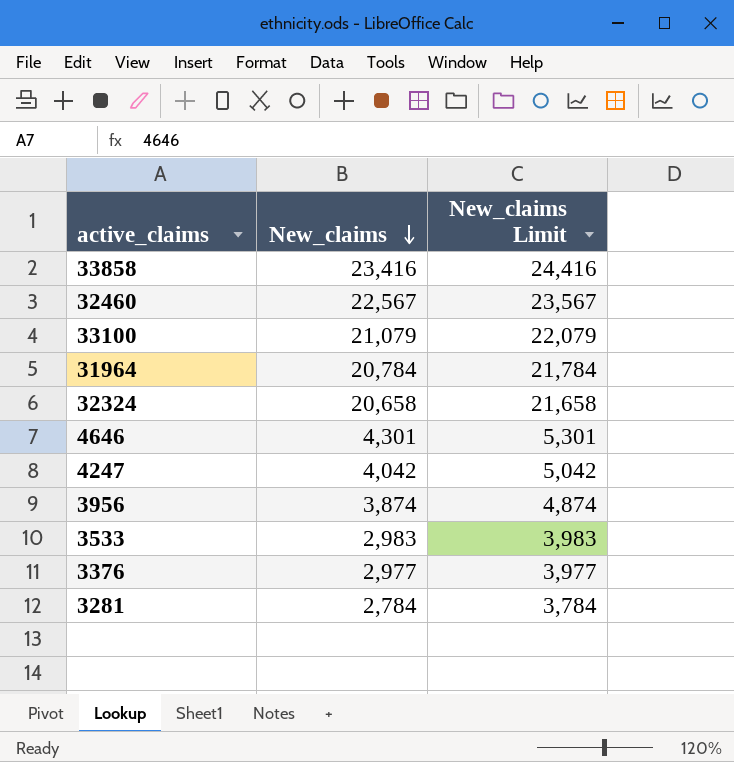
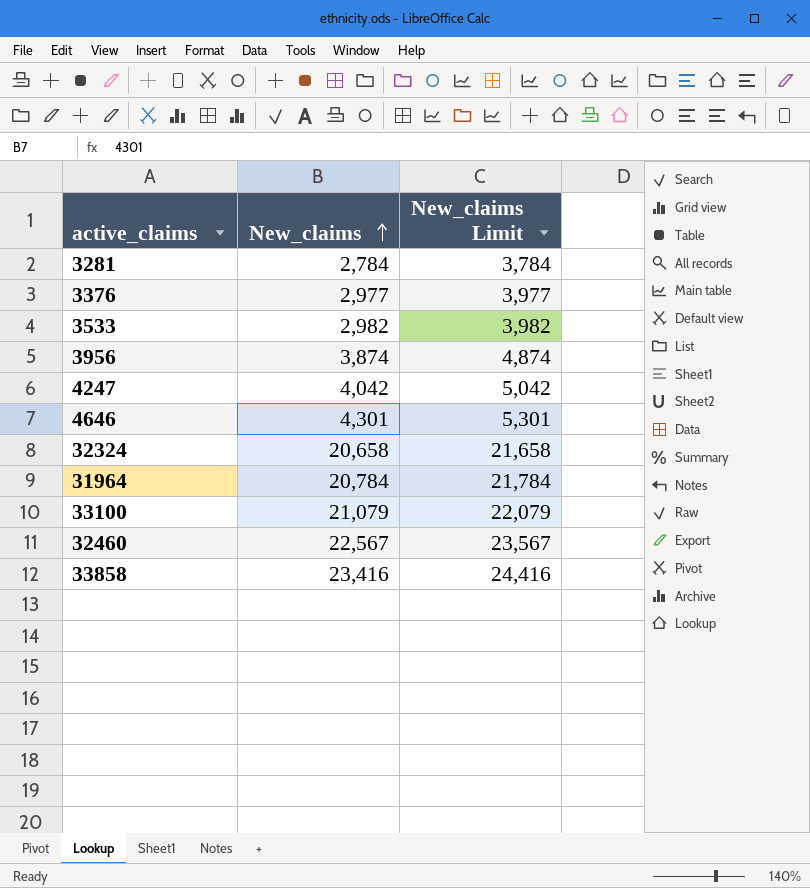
row order: New_claims descending -> New_claims ascending
3533 | New_claims: 2,983 -> 2,982
3533 | New_claims Limit: 3,983 -> 3,982

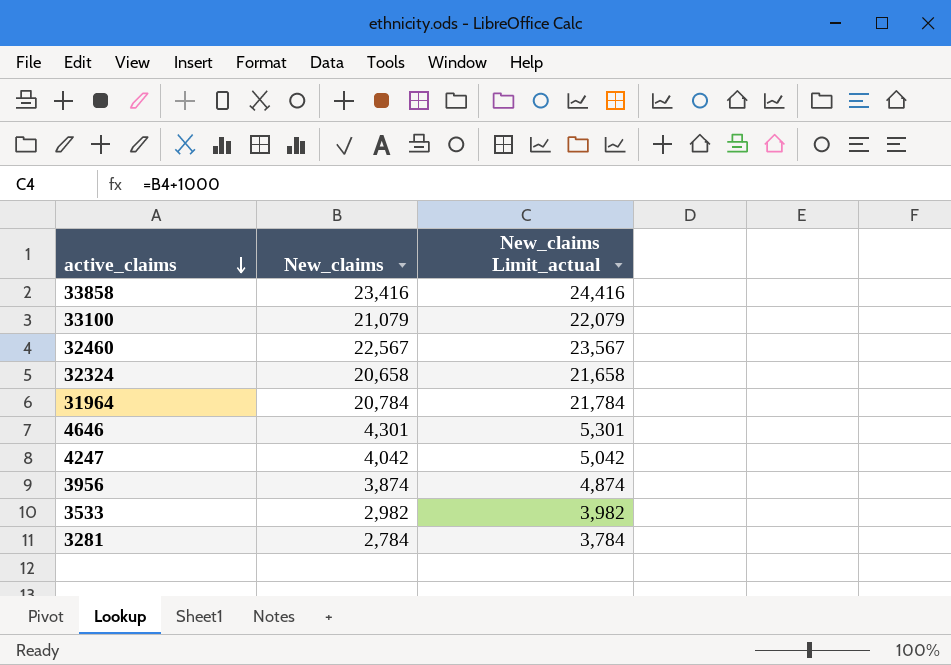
row order: New_claims ascending -> active_claims descending
column name: New_claims Limit -> New_claims Limit_actual
row 3376: 2,977 | 3,977 -> none

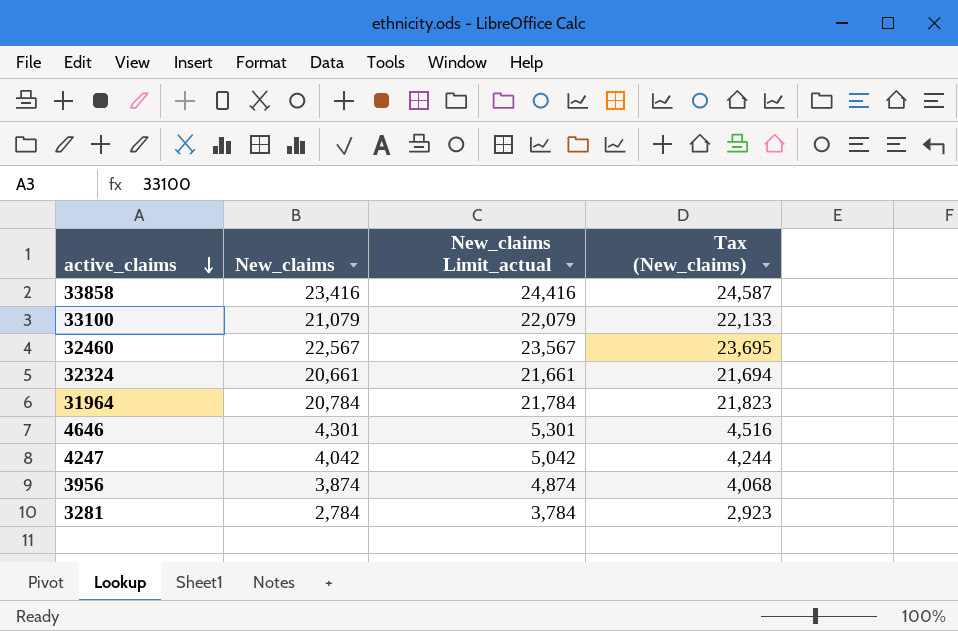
column Tax (New_claims) | formula: none -> [New_claims] * 1.05
row 3533: 2,982 | 3,982 -> none
32324 | New_claims: 20,658 -> 20,661
32324 | New_claims Limit_actual: 21,658 -> 21,661

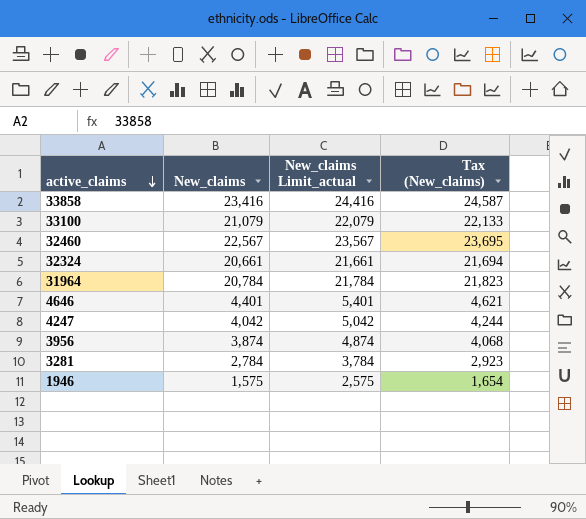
4646 | New_claims: 4,301 -> 4,401
4646 | New_claims Limit_actual: 5,301 -> 5,401
4646 | Tax (New_claims): 4,516 -> 4,621
row 1946: none -> 1,575 | 2,575 | 1,654

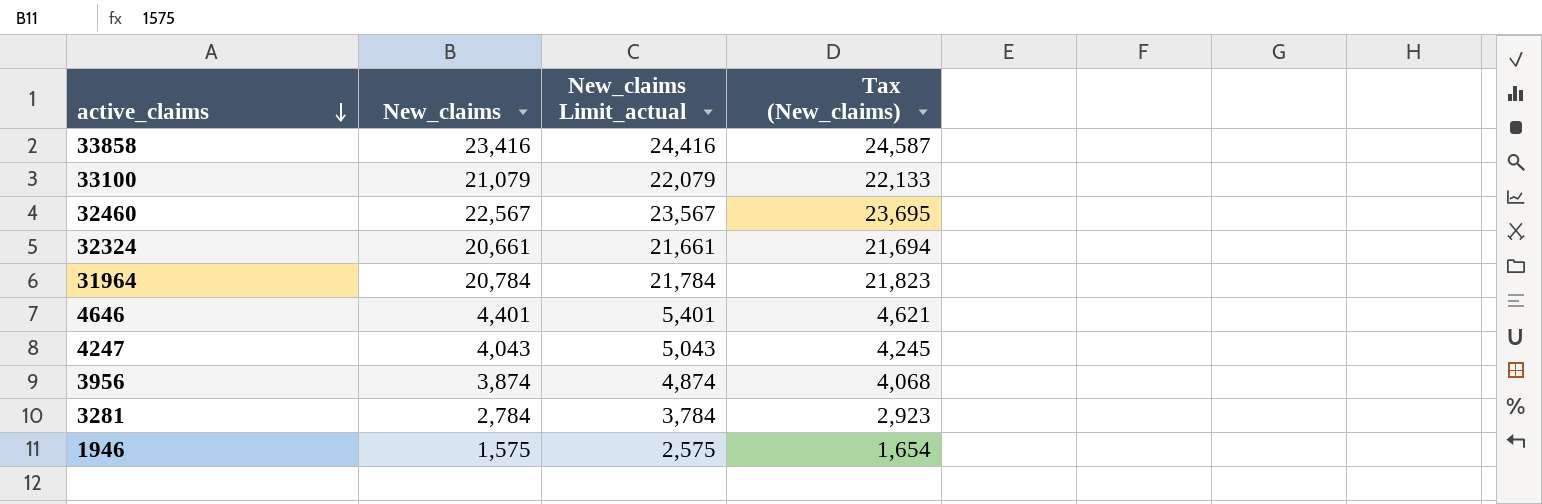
4247 | New_claims: 4,042 -> 4,043
4247 | New_claims Limit_actual: 5,042 -> 5,043
4247 | Tax (New_claims): 4,244 -> 4,245

